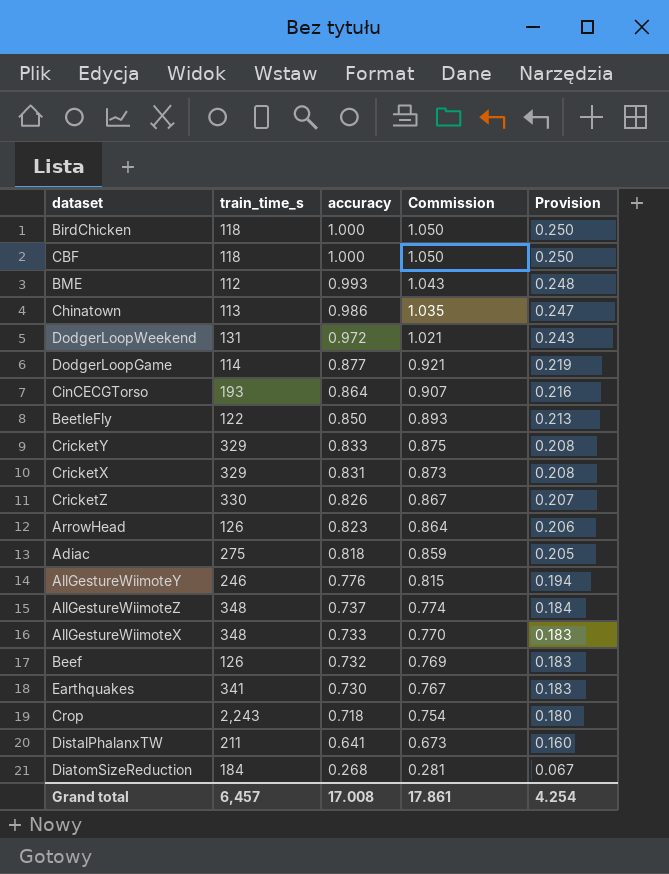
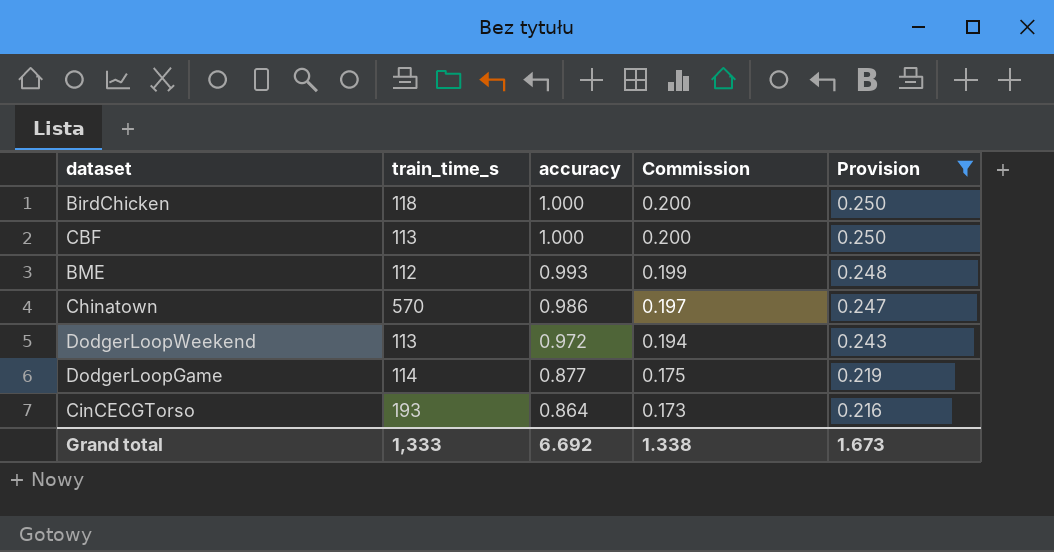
filter: none -> Provision >= 0.216
column Commission | formula: [accuracy] * 1.05 -> [accuracy] * 0.2
CBF | train_time_s: 118 -> 113
Chinatown | train_time_s: 113 -> 570
DodgerLoopWeekend | train_time_s: 131 -> 113
Grand total | train_time_s: 6,457 -> 1,333
Grand total | accuracy: 17.008 -> 6.692
Grand total | Commission: 17.861 -> 1.338
Grand total | Provision: 4.254 -> 1.673

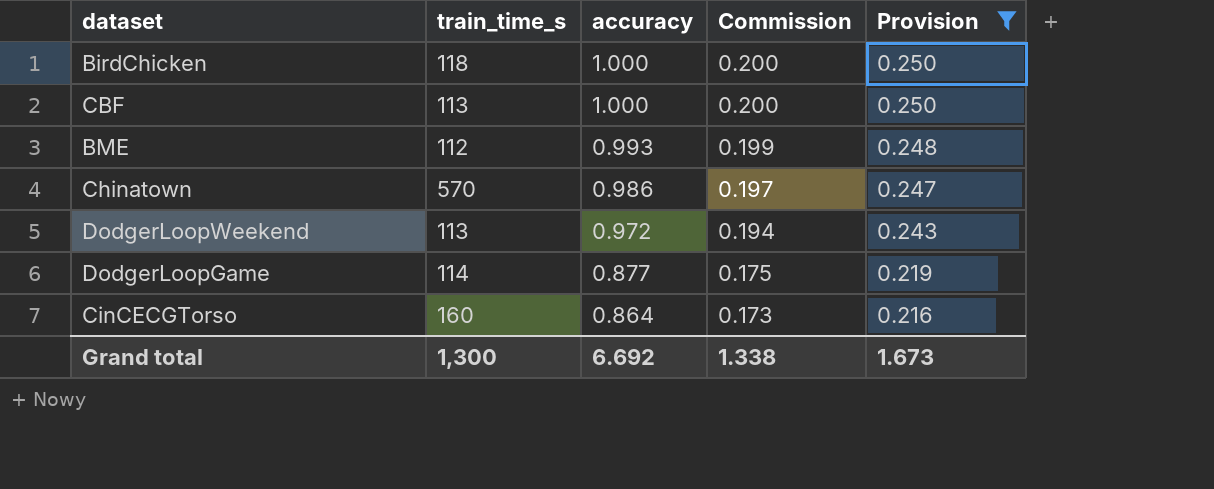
CinCECGTorso | train_time_s: 193 -> 160
Grand total | train_time_s: 1,333 -> 1,300

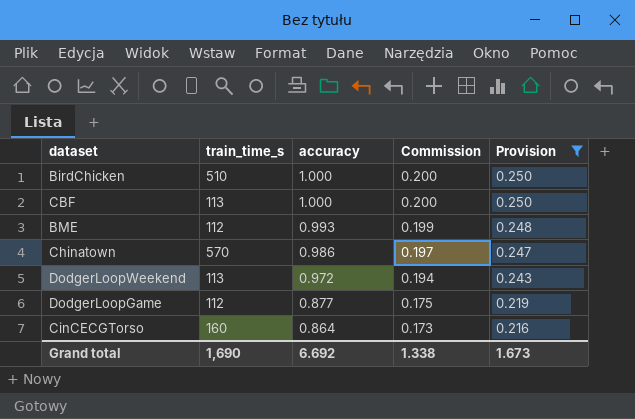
BirdChicken | train_time_s: 118 -> 510
DodgerLoopGame | train_time_s: 114 -> 112
Grand total | train_time_s: 1,300 -> 1,690

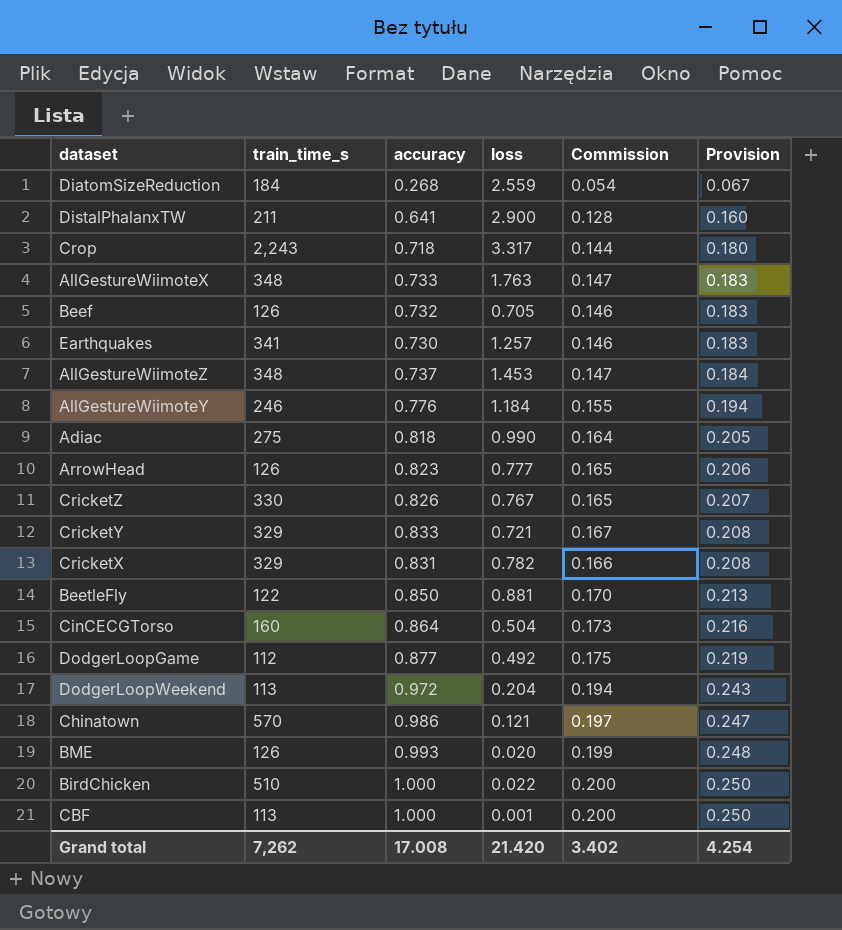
filter: Provision >= 0.216 -> none
row order: accuracy descending -> Provision ascending
column loss | position: none -> 4
BME | train_time_s: 112 -> 126
Grand total | train_time_s: 1,690 -> 7,262
Grand total | accuracy: 6.692 -> 17.008
Grand total | Commission: 1.338 -> 3.402
Grand total | Provision: 1.673 -> 4.254

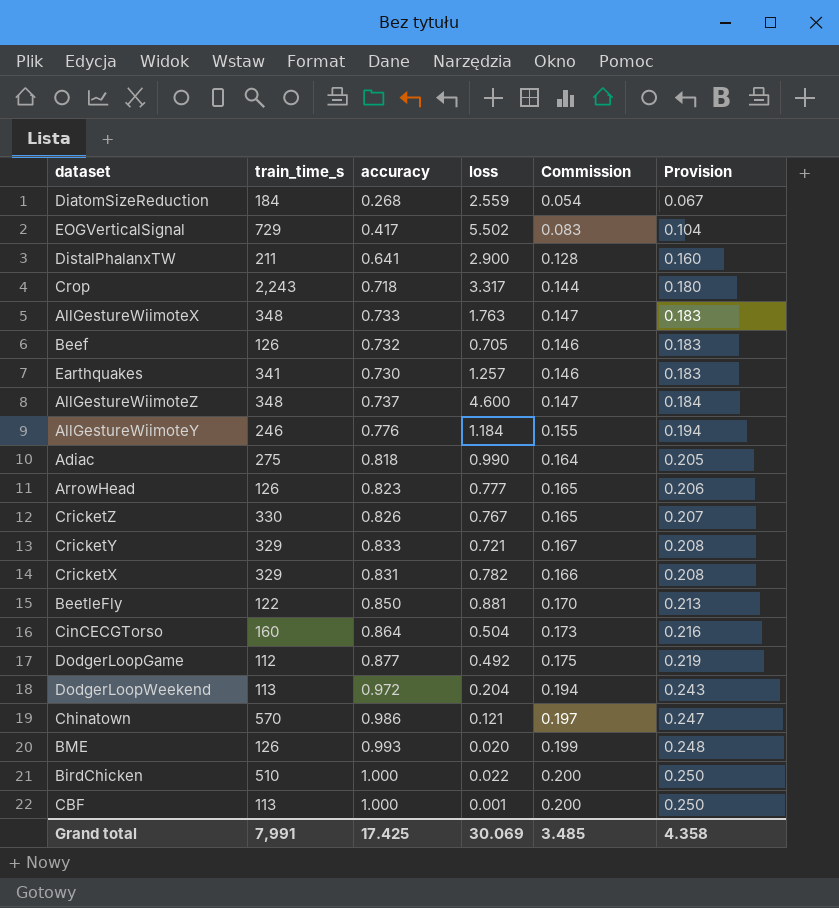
row EOGVerticalSignal: none -> 729 | 0.417 | 5.502 | 0.083 | 0.104
AllGestureWiimoteZ | loss: 1.453 -> 4.600
Grand total | train_time_s: 7,262 -> 7,991
Grand total | accuracy: 17.008 -> 17.425
Grand total | loss: 21.420 -> 30.069
Grand total | Commission: 3.402 -> 3.485
Grand total | Provision: 4.254 -> 4.358

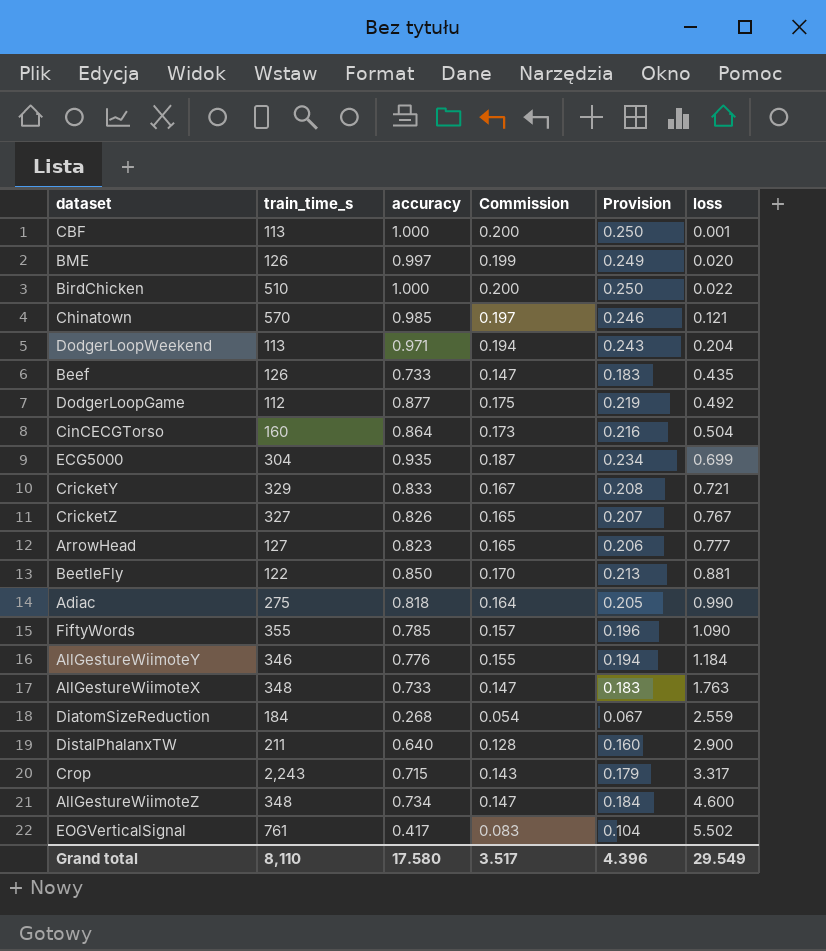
row order: Provision ascending -> loss ascending
column loss | position: 4 -> 6
row Earthquakes: 341 | 0.730 | 1.257 | 0.146 | 0.183 -> none
row CricketX: 329 | 0.831 | 0.782 | 0.166 | 0.208 -> none
BME | accuracy: 0.993 -> 0.997
BME | Provision: 0.248 -> 0.249
Chinatown | accuracy: 0.986 -> 0.985
Chinatown | Provision: 0.247 -> 0.246
DodgerLoopWeekend | accuracy: 0.972 -> 0.971
Beef | accuracy: 0.732 -> 0.733
Beef | Commission: 0.146 -> 0.147
Beef | loss: 0.705 -> 0.435
row ECG5000: none -> 304 | 0.935 | 0.187 | 0.234 | 0.699
CricketZ | train_time_s: 330 -> 327
ArrowHead | train_time_s: 126 -> 127
row FiftyWords: none -> 355 | 0.785 | 0.157 | 0.196 | 1.090
AllGestureWiimoteY | train_time_s: 246 -> 346
DistalPhalanxTW | accuracy: 0.641 -> 0.640
Crop | accuracy: 0.718 -> 0.715
Crop | Commission: 0.144 -> 0.143
Crop | Provision: 0.180 -> 0.179
AllGestureWiimoteZ | accuracy: 0.737 -> 0.734
EOGVerticalSignal | train_time_s: 729 -> 761
Grand total | train_time_s: 7,991 -> 8,110
Grand total | accuracy: 17.425 -> 17.580
Grand total | Commission: 3.485 -> 3.517
Grand total | Provision: 4.358 -> 4.396
Grand total | loss: 30.069 -> 29.549

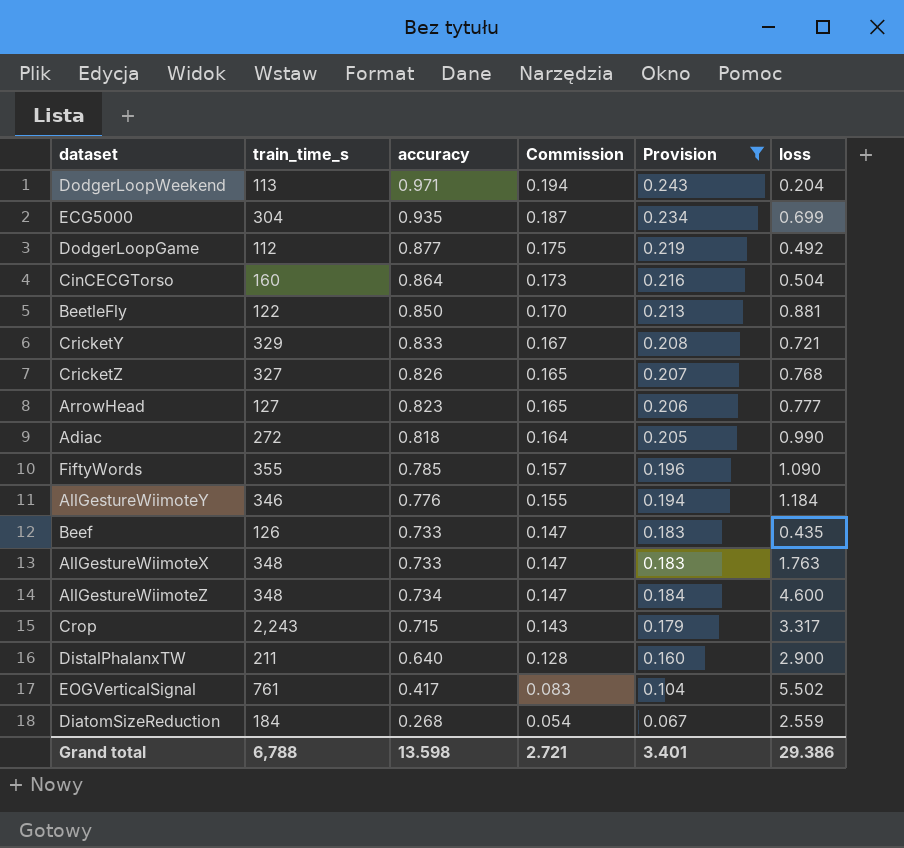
filter: none -> Provision <= 0.243
row order: loss ascending -> Commission descending
CricketZ | loss: 0.767 -> 0.768
Adiac | train_time_s: 275 -> 272
Grand total | train_time_s: 8,110 -> 6,788
Grand total | accuracy: 17.580 -> 13.598
Grand total | Commission: 3.517 -> 2.721
Grand total | Provision: 4.396 -> 3.401
Grand total | loss: 29.549 -> 29.386

